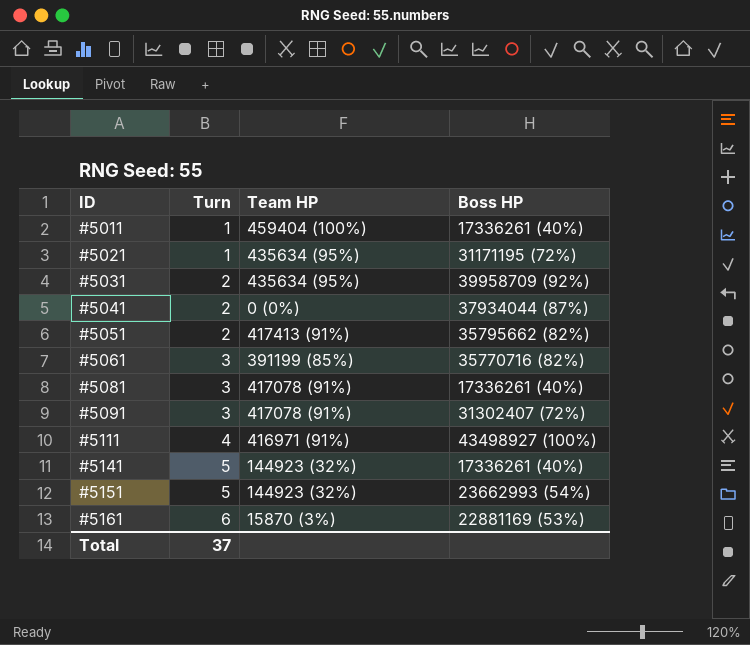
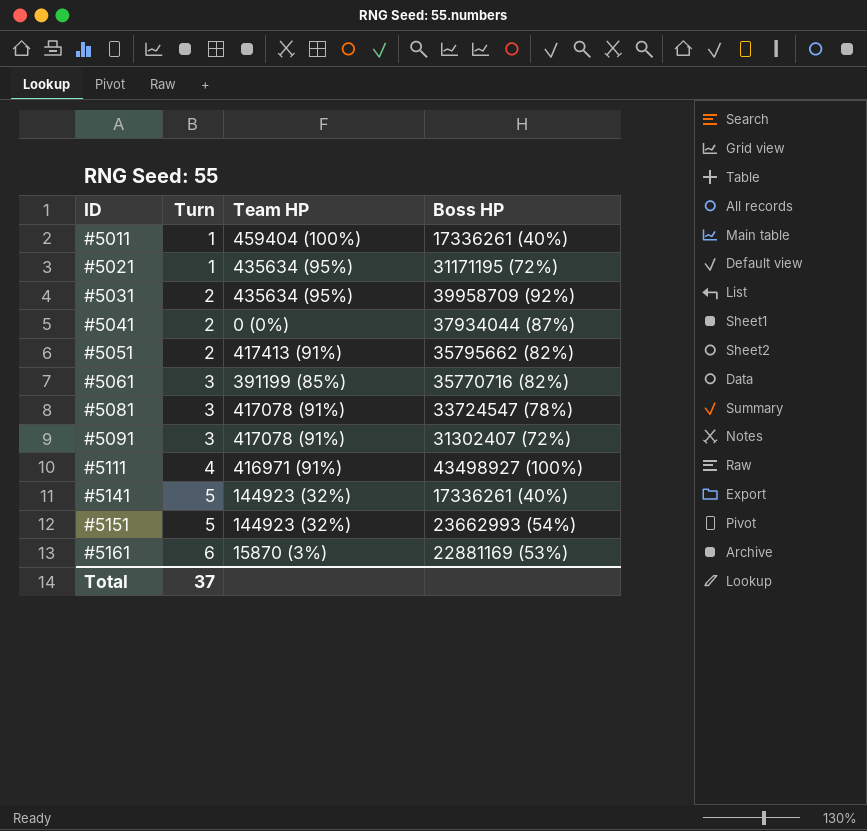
#5081 | Boss HP: 17336261 (40%) -> 33724547 (78%)

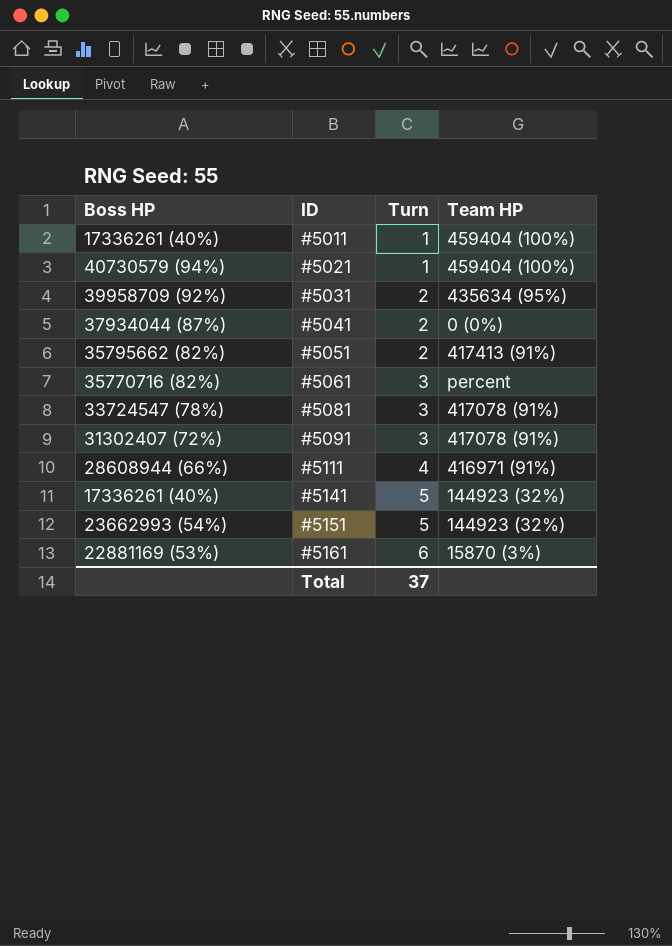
column Boss HP | position: 4 -> 1
#5021 | Boss HP: 31171195 (72%) -> 40730579 (94%)
#5021 | Team HP: 435634 (95%) -> 459404 (100%)
#5061 | Team HP: 391199 (85%) -> percent
#5111 | Boss HP: 43498927 (100%) -> 28608944 (66%)

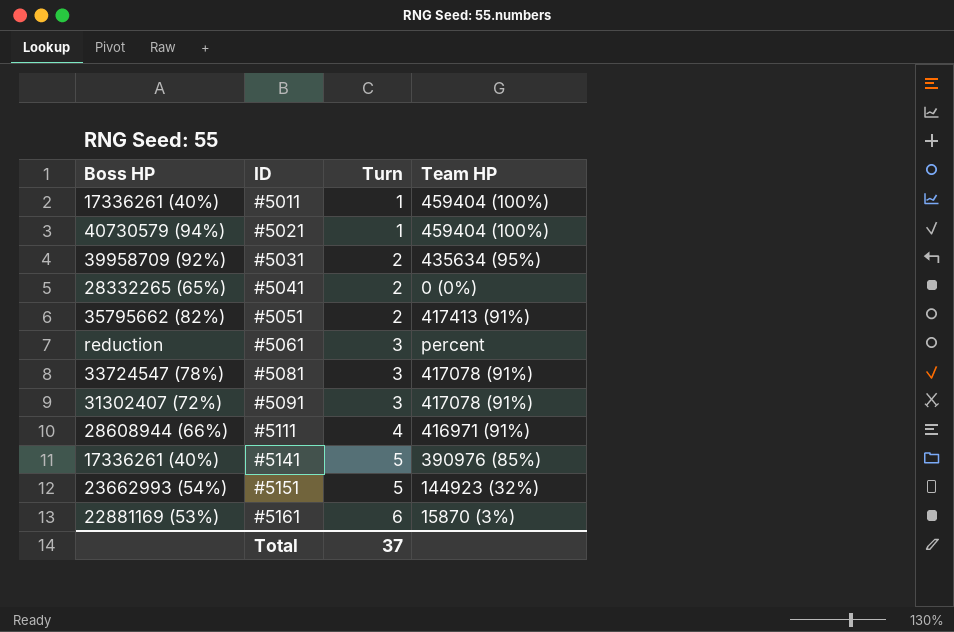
#5041 | Boss HP: 37934044 (87%) -> 28332265 (65%)
#5061 | Boss HP: 35770716 (82%) -> reduction
#5141 | Team HP: 144923 (32%) -> 390976 (85%)

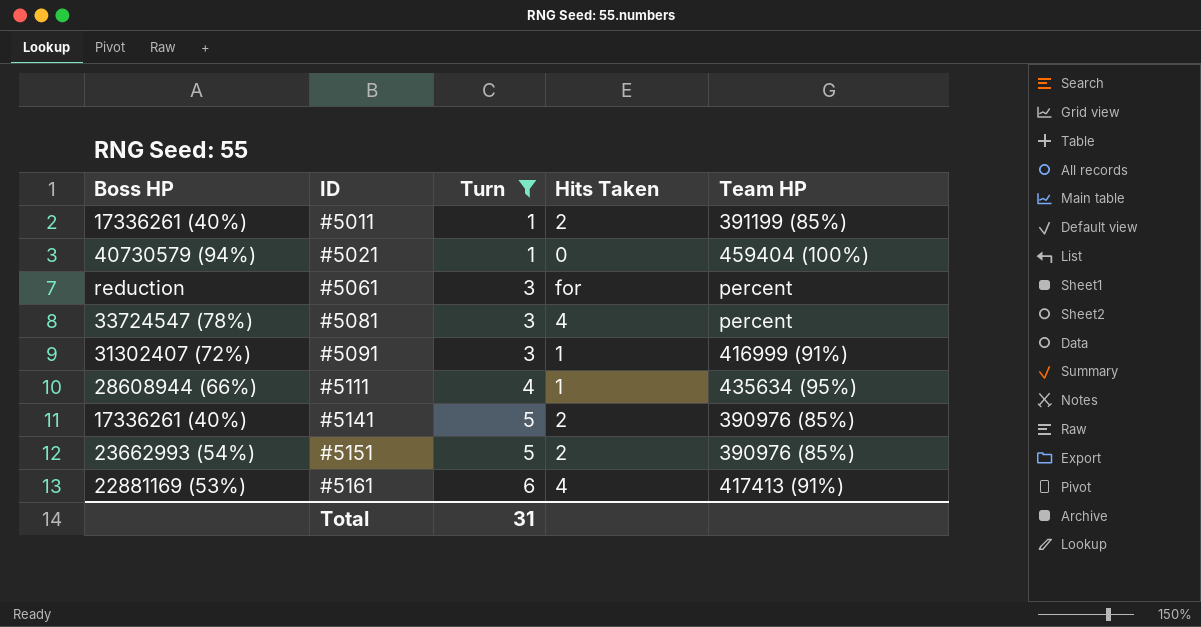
filter: none -> Turn != 2
column Hits Taken | position: none -> 4
#5011 | Team HP: 459404 (100%) -> 391199 (85%)
#5081 | Team HP: 417078 (91%) -> percent
#5091 | Team HP: 417078 (91%) -> 416999 (91%)
#5111 | Team HP: 416971 (91%) -> 435634 (95%)
#5151 | Team HP: 144923 (32%) -> 390976 (85%)
#5161 | Team HP: 15870 (3%) -> 417413 (91%)
Total | Turn: 37 -> 31

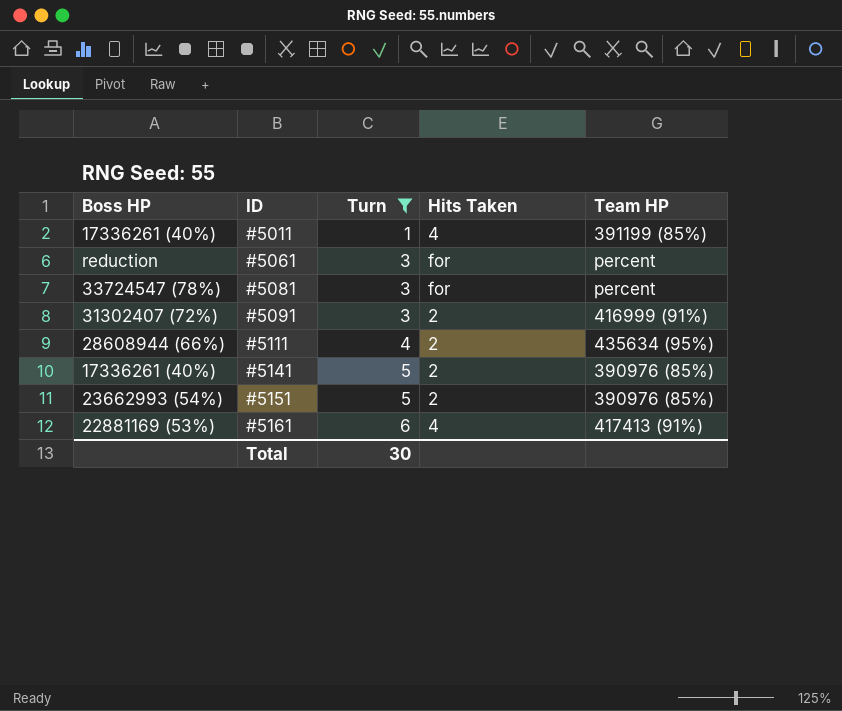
row #5021: 40730579 (94%) | 1 | 0 | 459404 (100%) -> none
#5011 | Hits Taken: 2 -> 4
#5081 | Hits Taken: 4 -> for
#5091 | Hits Taken: 1 -> 2
#5111 | Hits Taken: 1 -> 2
Total | Turn: 31 -> 30

